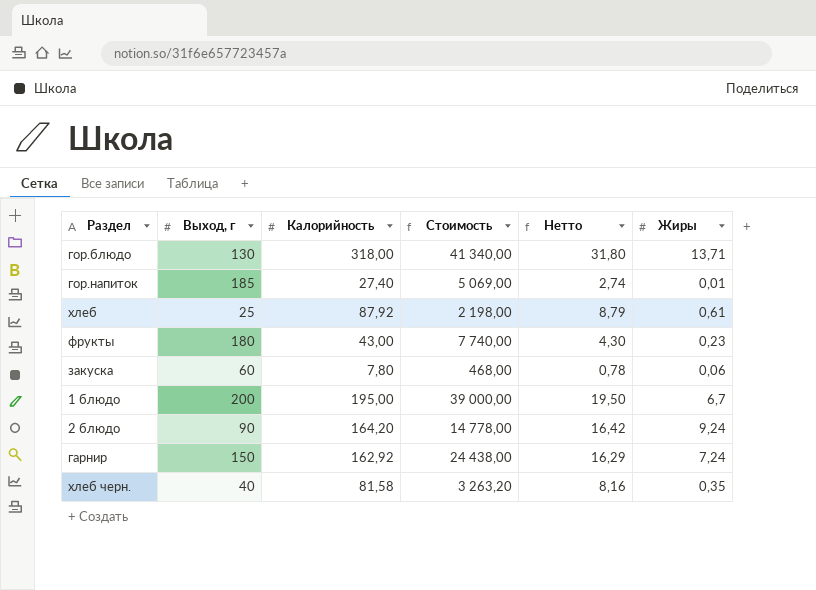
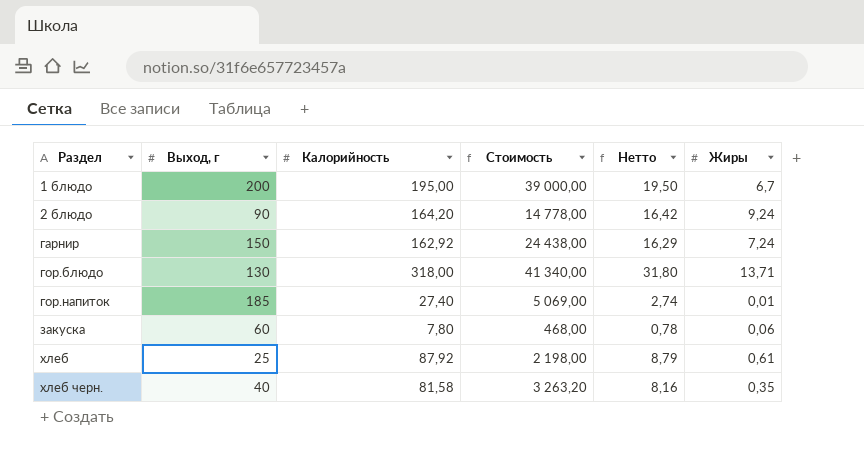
row order: none -> Раздел ascending
row фрукты: 180 | 43,00 | 7 740,00 | 4,30 | 0,23 -> none

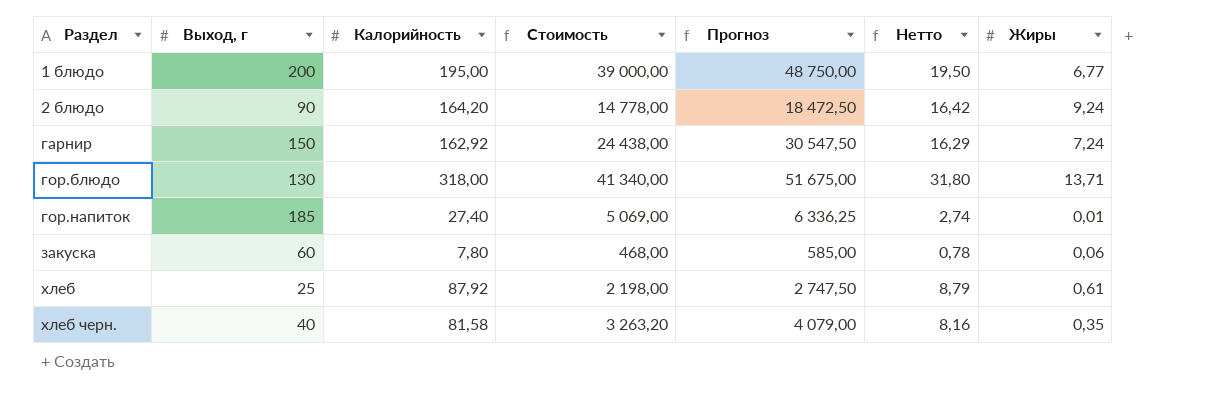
column Прогноз | formula: none -> [Стоимость] * 1,25
1 блюдо | Жиры: 6,7 -> 6,77

